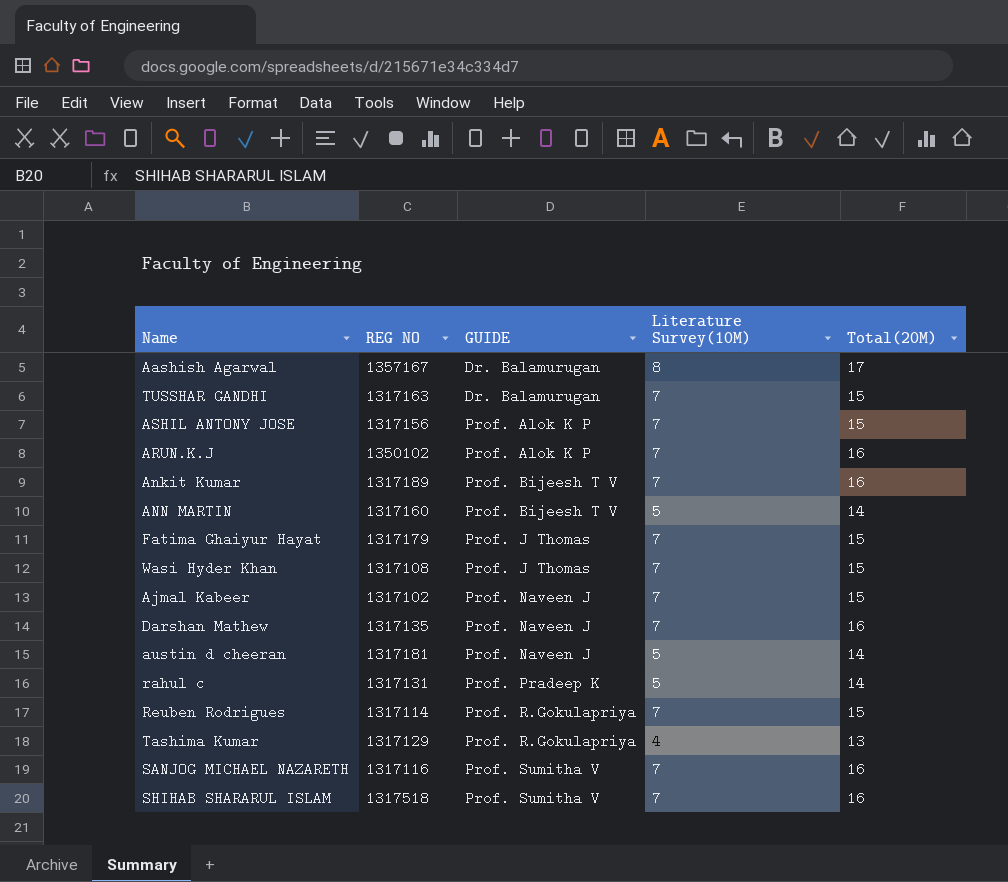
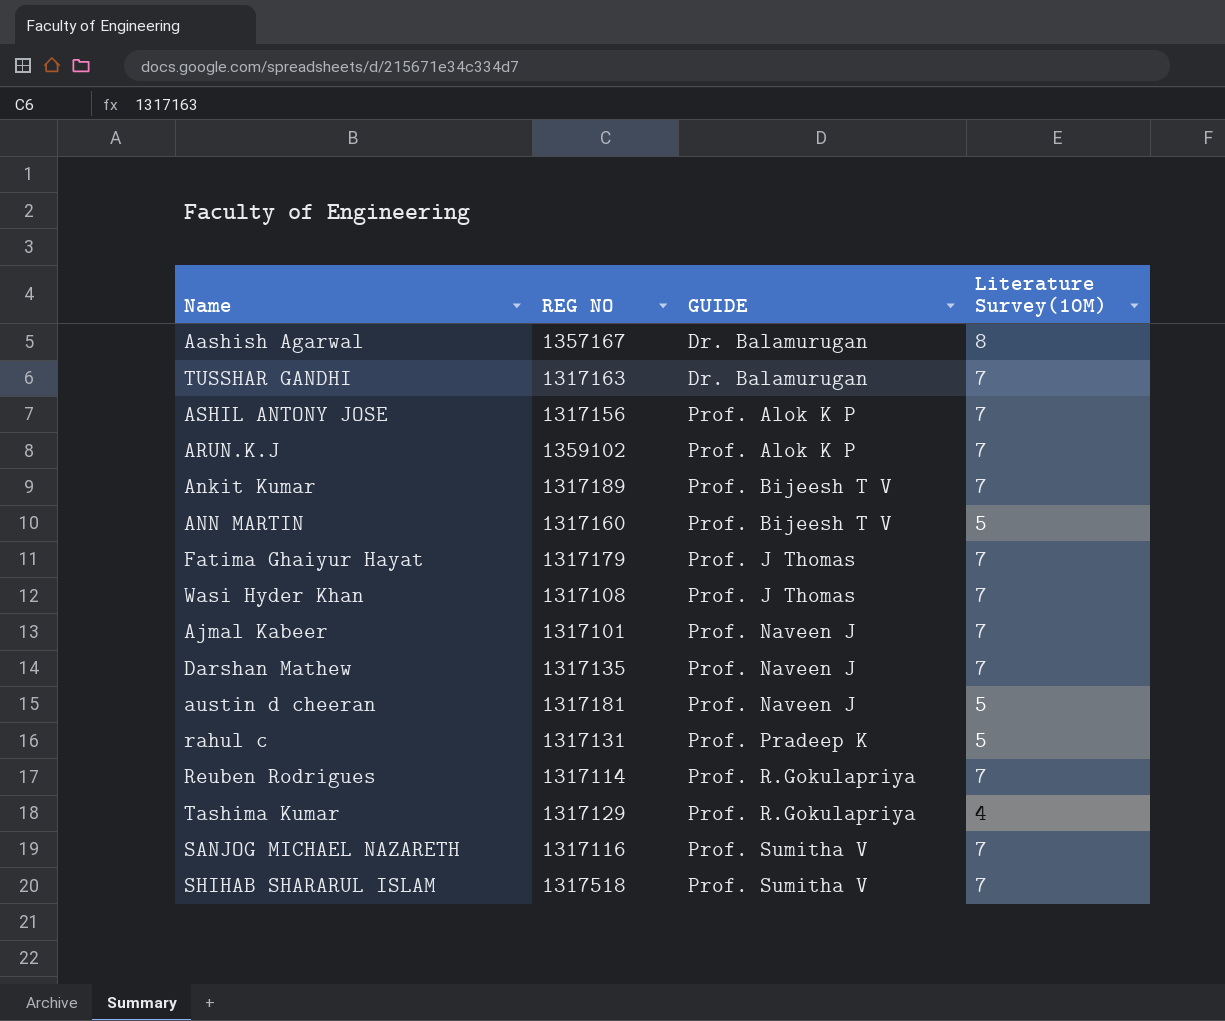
column Total(20M) | position: 5 -> none
ARUN.K.J | REG NO: 1350102 -> 1359102
Ajmal Kabeer | REG NO: 1317102 -> 1317101

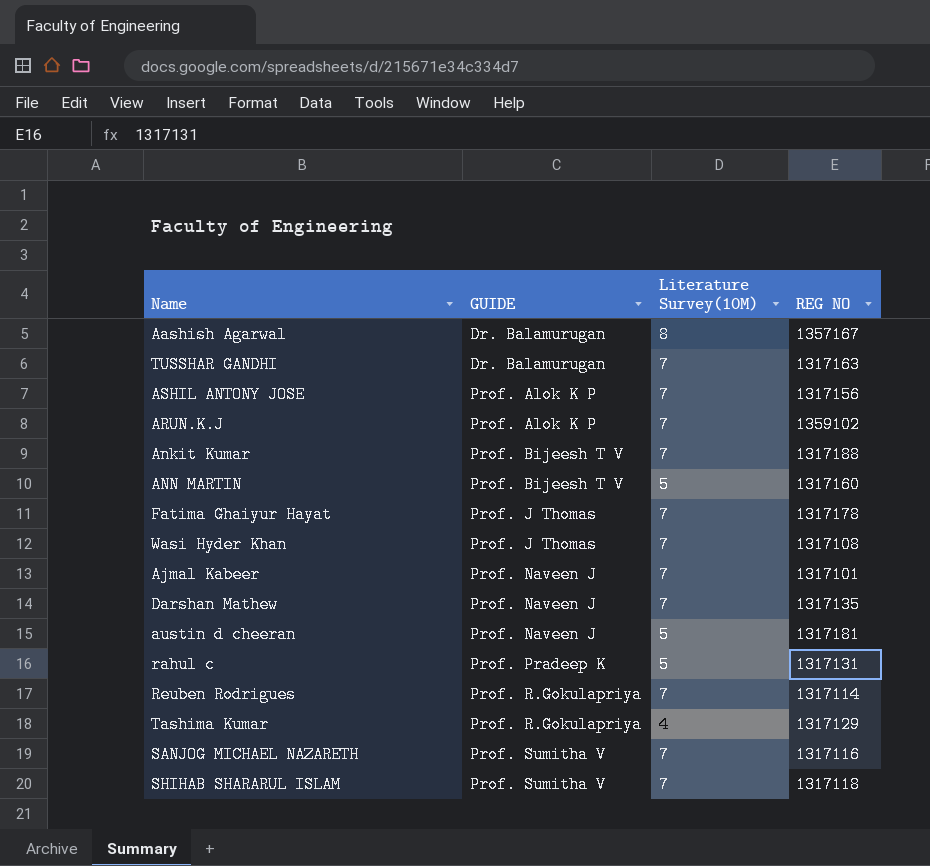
column REG NO | position: 2 -> 4
Ankit Kumar | REG NO: 1317189 -> 1317188
Fatima Ghaiyur Hayat | REG NO: 1317179 -> 1317178
SHIHAB SHARARUL ISLAM | REG NO: 1317518 -> 1317118

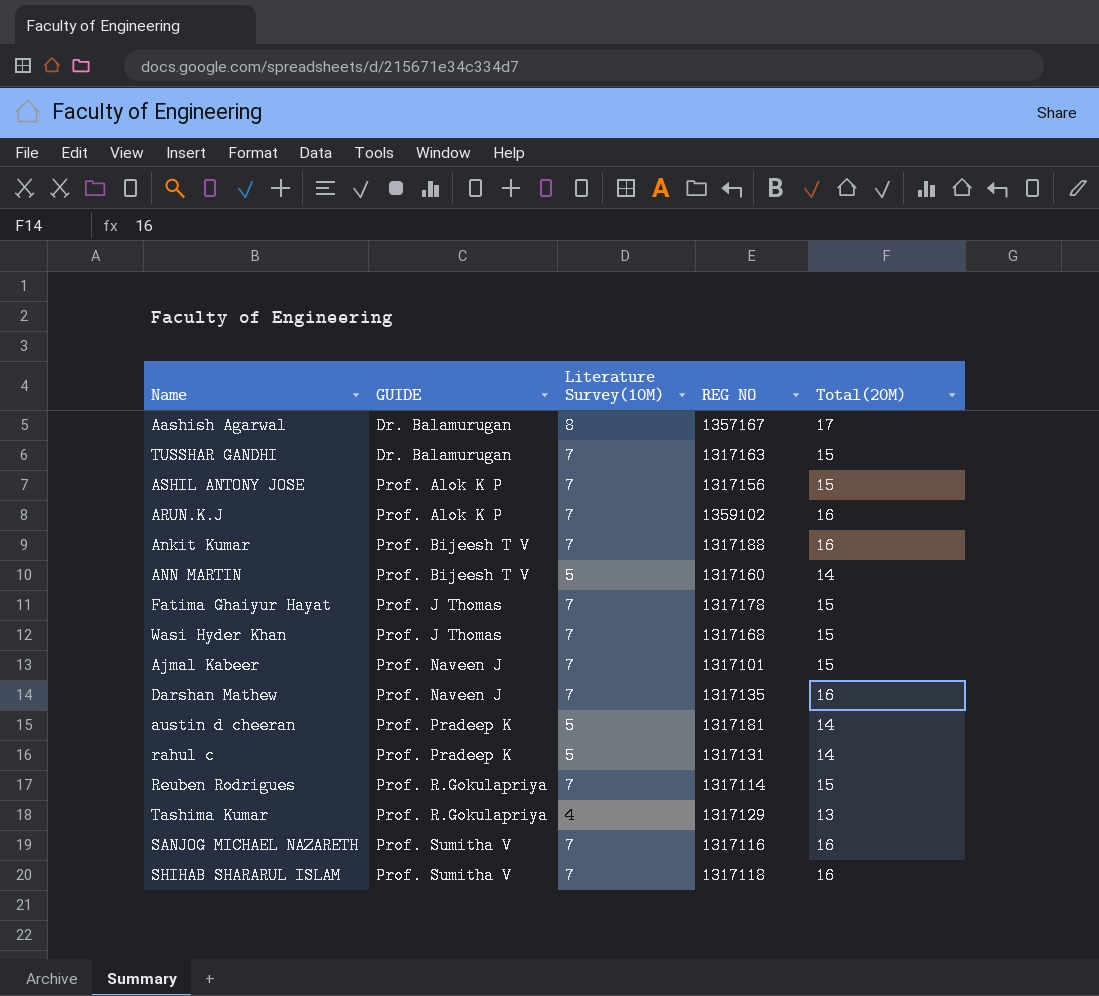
column Total(20M) | position: none -> 5
Wasi Hyder Khan | REG NO: 1317108 -> 1317168
austin d cheeran | GUIDE: Prof. Naveen J -> Prof. Pradeep K

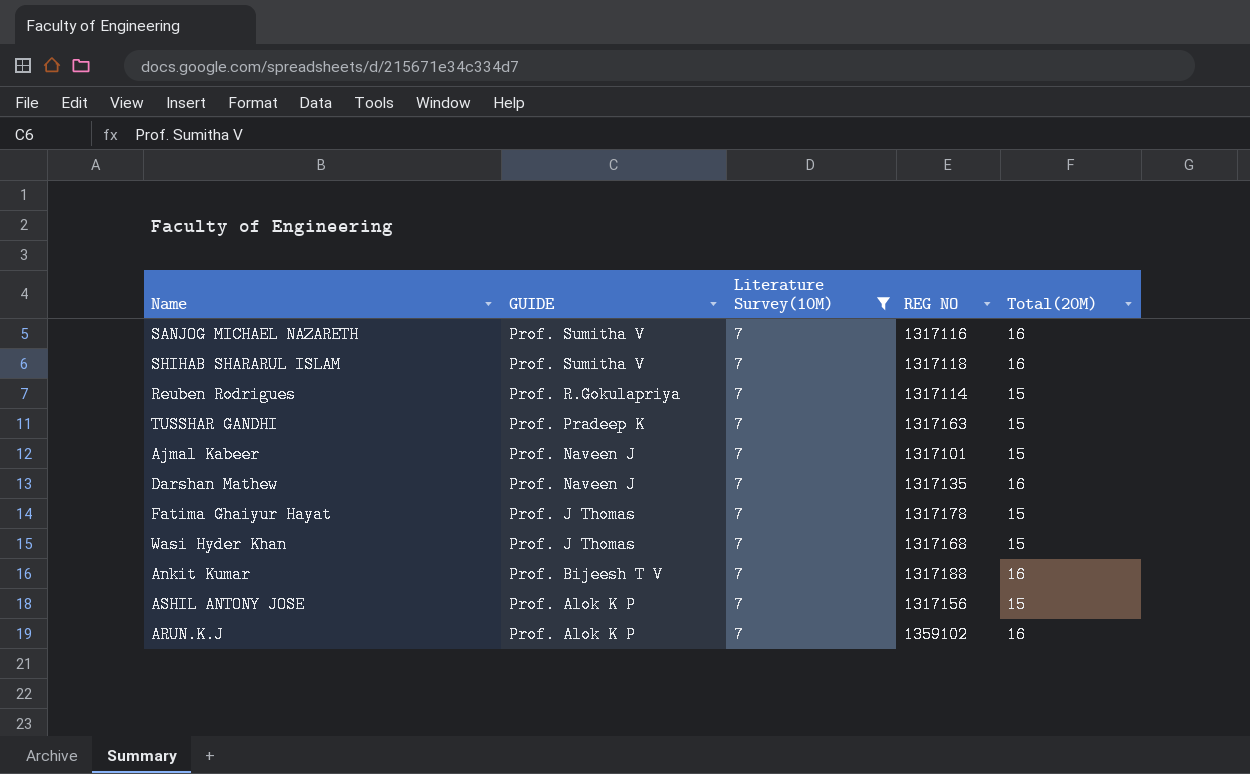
filter: none -> Literature Survey(10M) = 7
row order: GUIDE ascending -> GUIDE descending
TUSSHAR GANDHI | GUIDE: Dr. Balamurugan -> Prof. Pradeep K

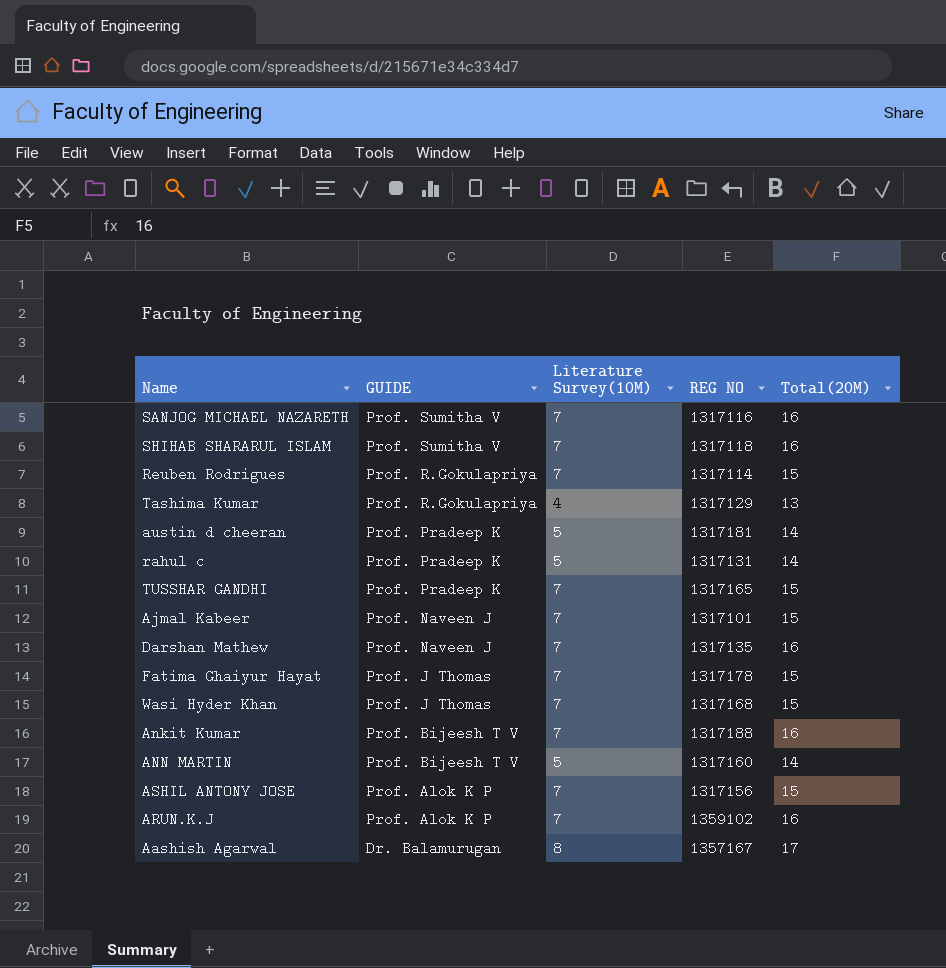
filter: Literature Survey(10M) = 7 -> none
TUSSHAR GANDHI | REG NO: 1317163 -> 1317165

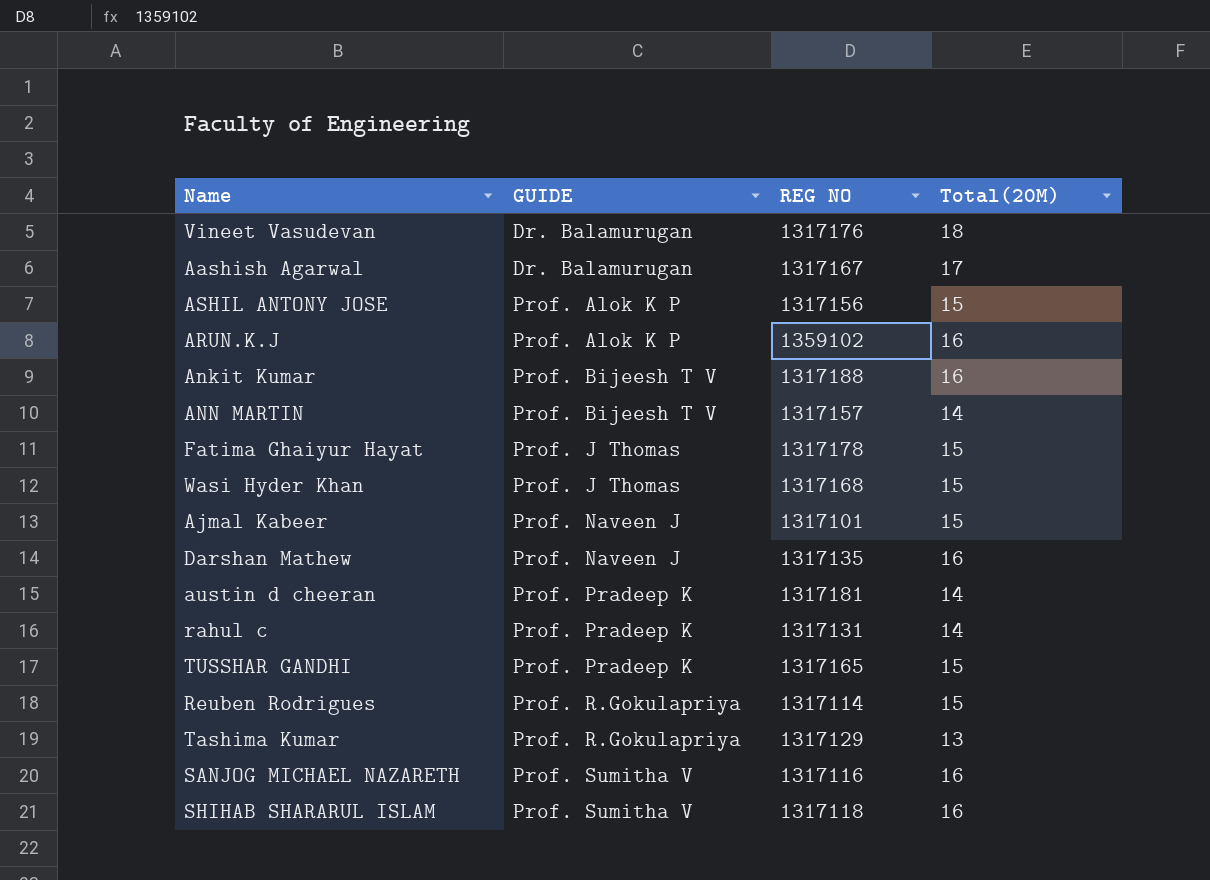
row order: GUIDE descending -> GUIDE ascending
column Literature Survey(10M) | position: 3 -> none
row Vineet Vasudevan: none -> Dr. Balamurugan | 1317176 | 18
Aashish Agarwal | REG NO: 1357167 -> 1317167
ANN MARTIN | REG NO: 1317160 -> 1317157

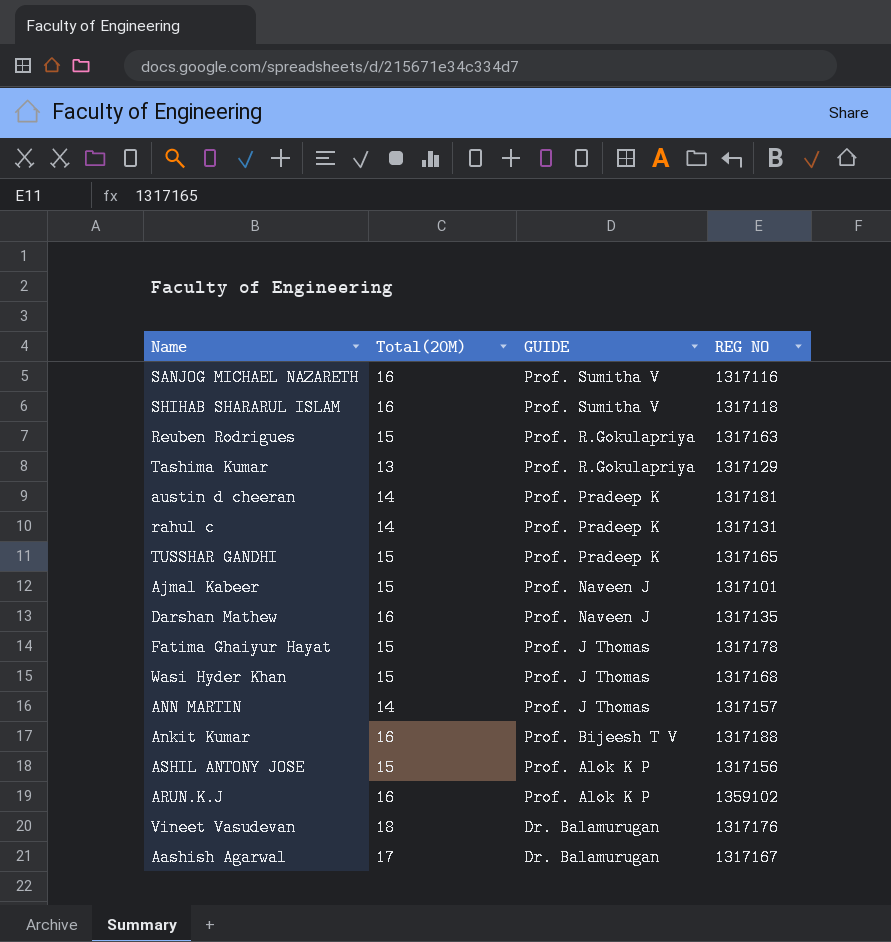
row order: GUIDE ascending -> GUIDE descending
column Total(20M) | position: 4 -> 2
Reuben Rodrigues | REG NO: 1317114 -> 1317163
ANN MARTIN | GUIDE: Prof. Bijeesh T V -> Prof. J Thomas

